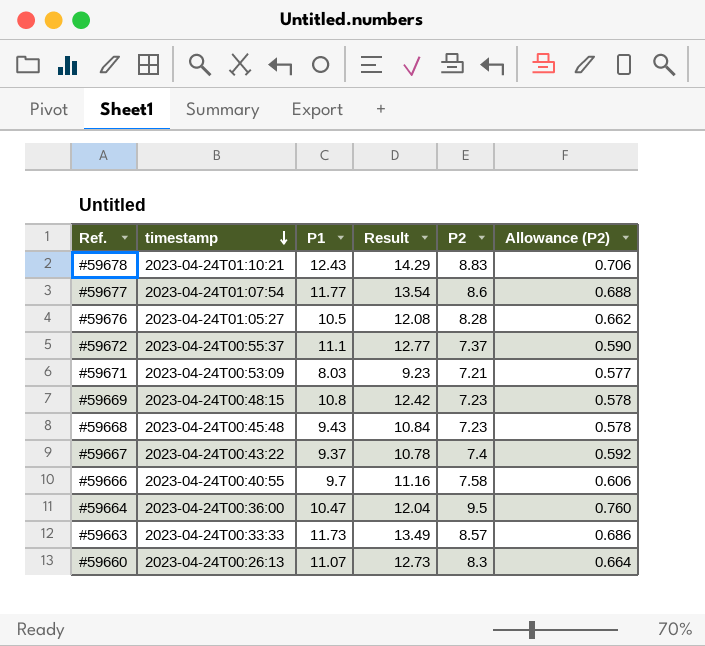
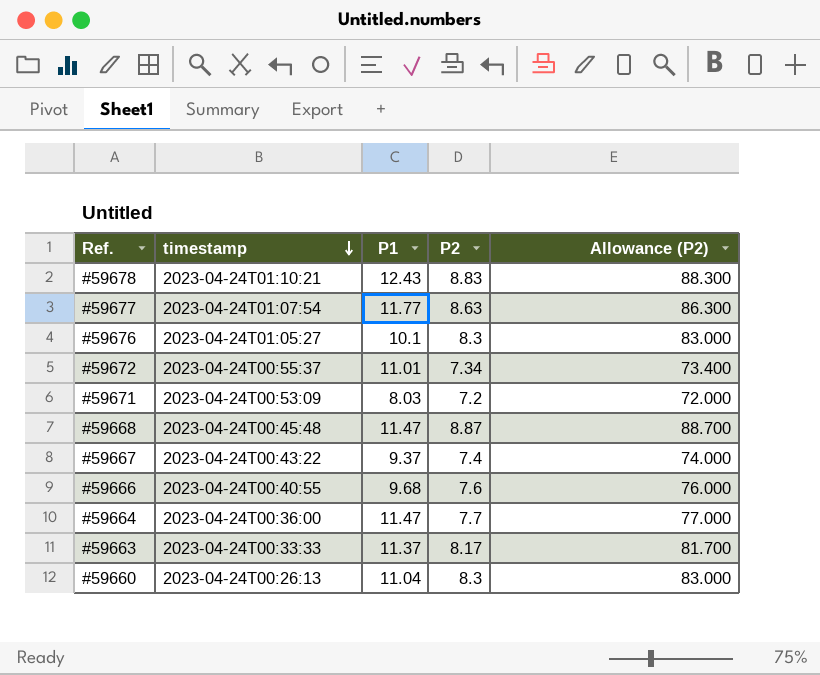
column Result | formula: [P1] * 1.15 -> none
column Allowance (P2) | formula: [P2] * 0.08 -> [P2] * 10
row #59669: 2023-04-24T00:48:15 | 10.8 | 12.42 | 7.23 | 0.578 -> none
#59677 | P2: 8.6 -> 8.63
#59676 | P1: 10.5 -> 10.1
#59676 | P2: 8.28 -> 8.3
#59672 | P1: 11.1 -> 11.01
#59672 | P2: 7.37 -> 7.34
#59671 | P2: 7.21 -> 7.2
#59668 | P1: 9.43 -> 11.47
#59668 | P2: 7.23 -> 8.87
#59666 | P1: 9.7 -> 9.68
#59666 | P2: 7.58 -> 7.6
#59664 | P1: 10.47 -> 11.47
#59664 | P2: 9.5 -> 7.7
#59663 | P1: 11.73 -> 11.37
#59663 | P2: 8.57 -> 8.17
#59660 | P1: 11.07 -> 11.04

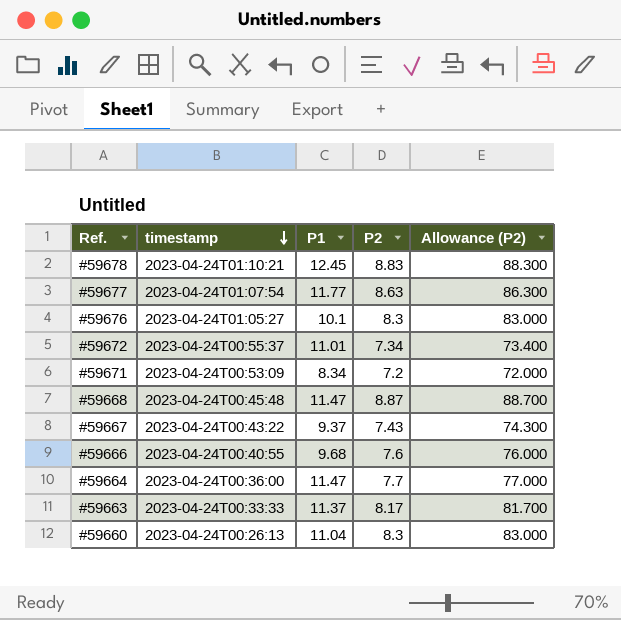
#59678 | P1: 12.43 -> 12.45
#59671 | P1: 8.03 -> 8.34
#59667 | P2: 7.4 -> 7.43
#59667 | Allowance (P2): 74.000 -> 74.300

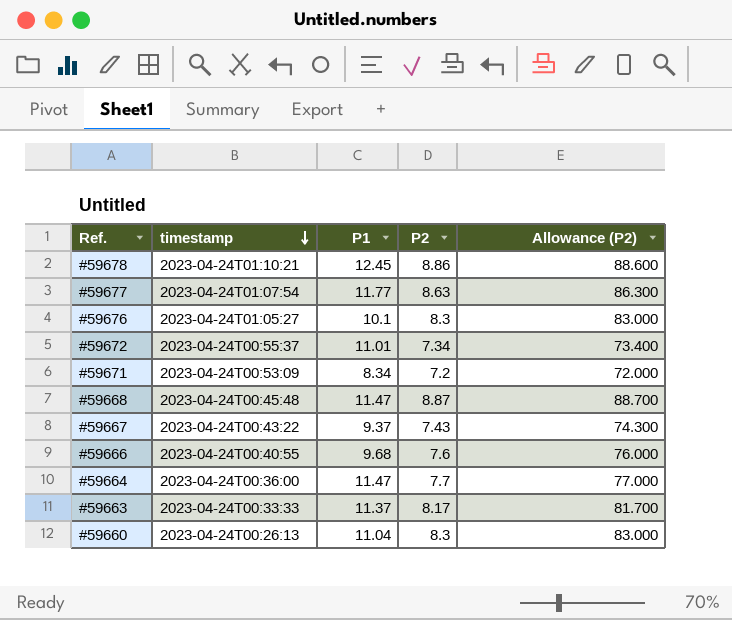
#59678 | P2: 8.83 -> 8.86
#59678 | Allowance (P2): 88.300 -> 88.600

